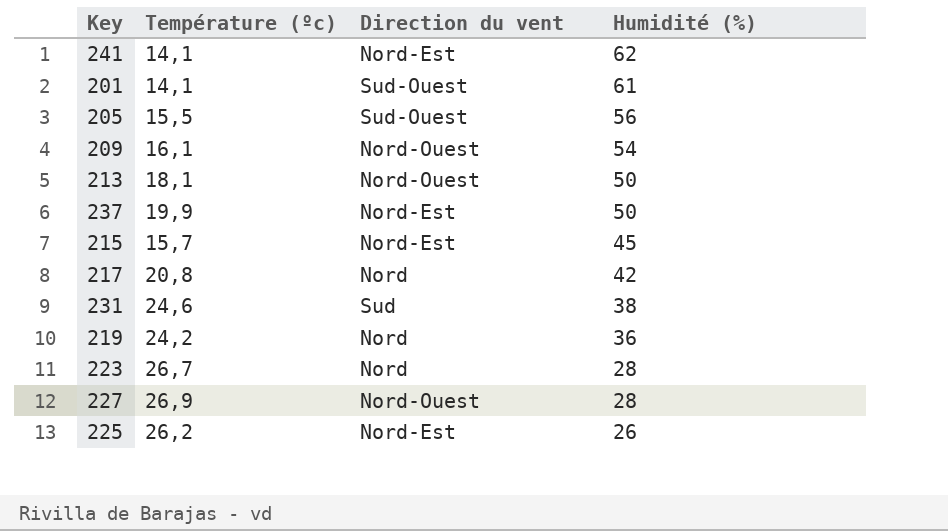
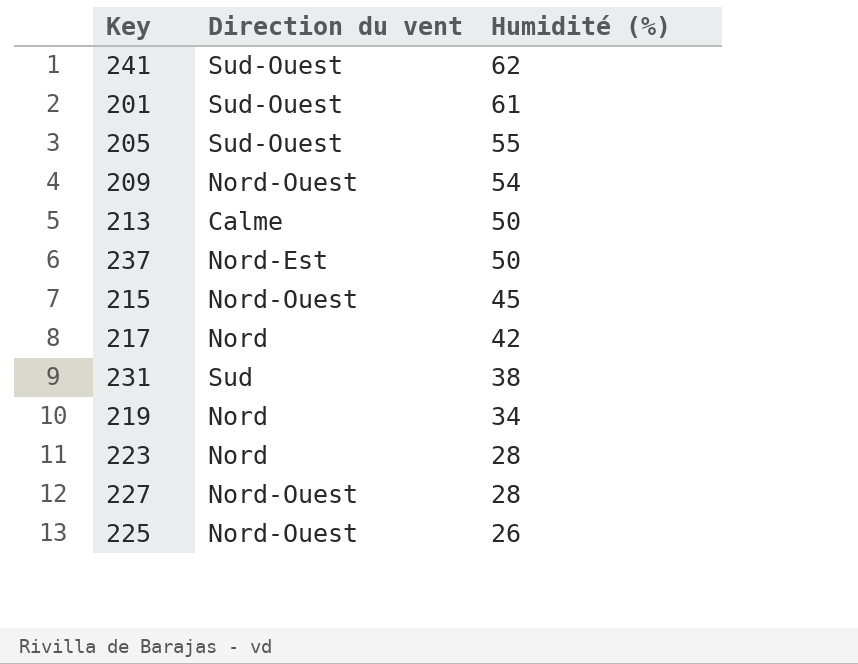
column Température (ºc) | position: 2 -> none
241 | Direction du vent: Nord-Est -> Sud-Ouest
205 | Humidité (%): 56 -> 55
213 | Direction du vent: Nord-Ouest -> Calme
215 | Direction du vent: Nord-Est -> Nord-Ouest
219 | Humidité (%): 36 -> 34
225 | Direction du vent: Nord-Est -> Nord-Ouest

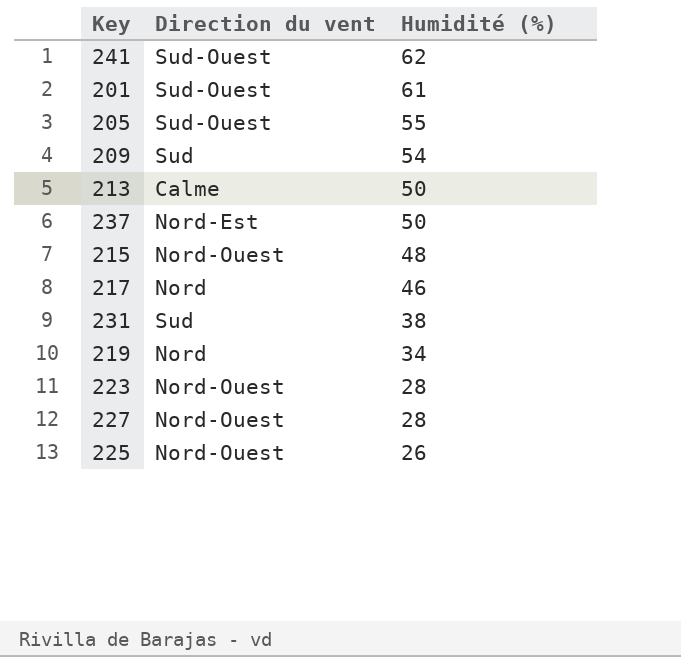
209 | Direction du vent: Nord-Ouest -> Sud
215 | Humidité (%): 45 -> 48
217 | Humidité (%): 42 -> 46
223 | Direction du vent: Nord -> Nord-Ouest

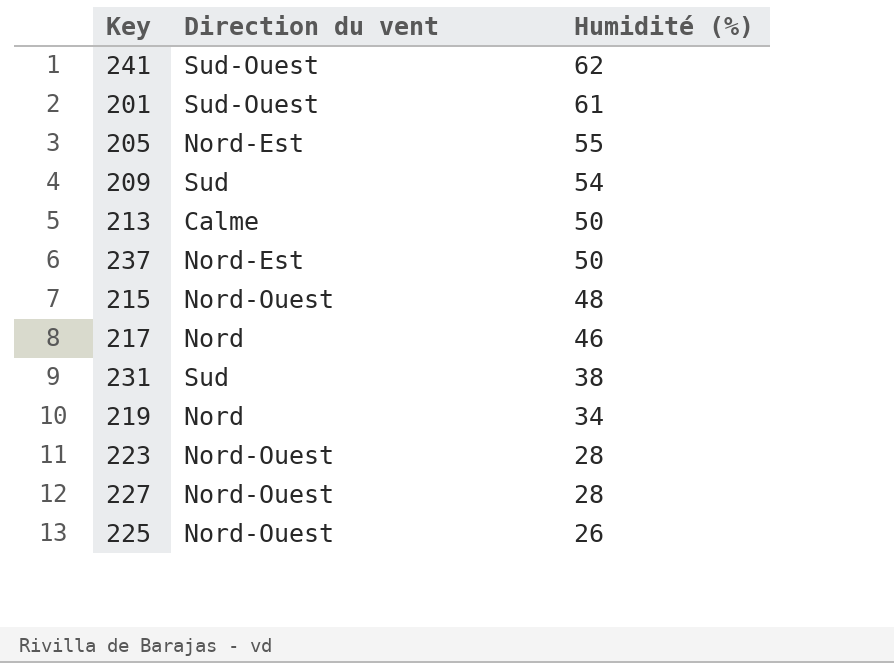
205 | Direction du vent: Sud-Ouest -> Nord-Est

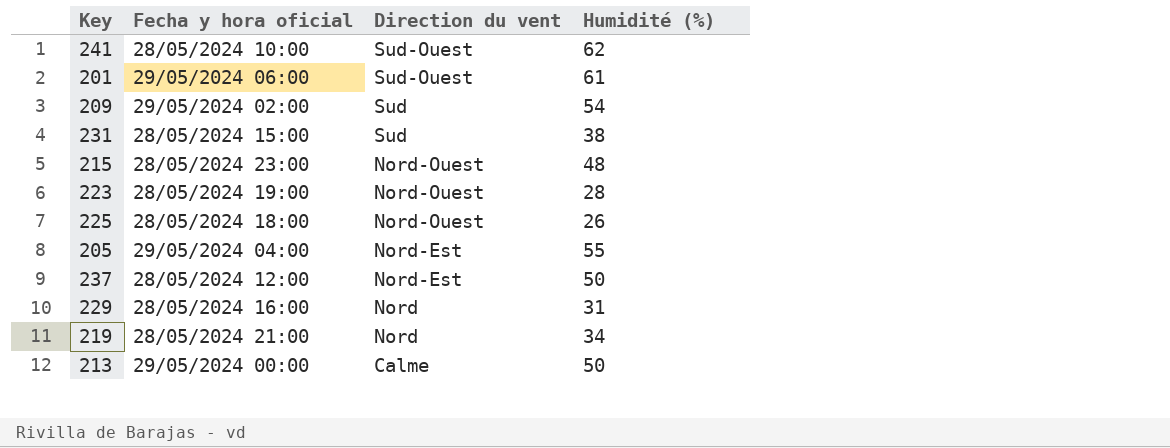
row order: Humidité (%) descending -> Direction du vent descending
column Fecha y hora oficial | position: none -> 2
row 217: Nord | 46 -> none
row 227: Nord-Ouest | 28 -> none
row 229: none -> 28/05/2024 16:00 | Nord | 31

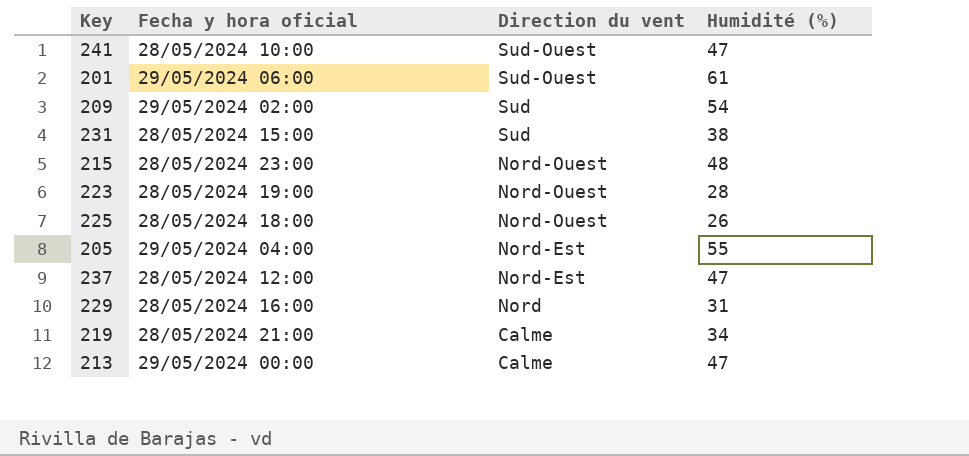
241 | Humidité (%): 62 -> 47
237 | Humidité (%): 50 -> 47
219 | Direction du vent: Nord -> Calme
213 | Humidité (%): 50 -> 47

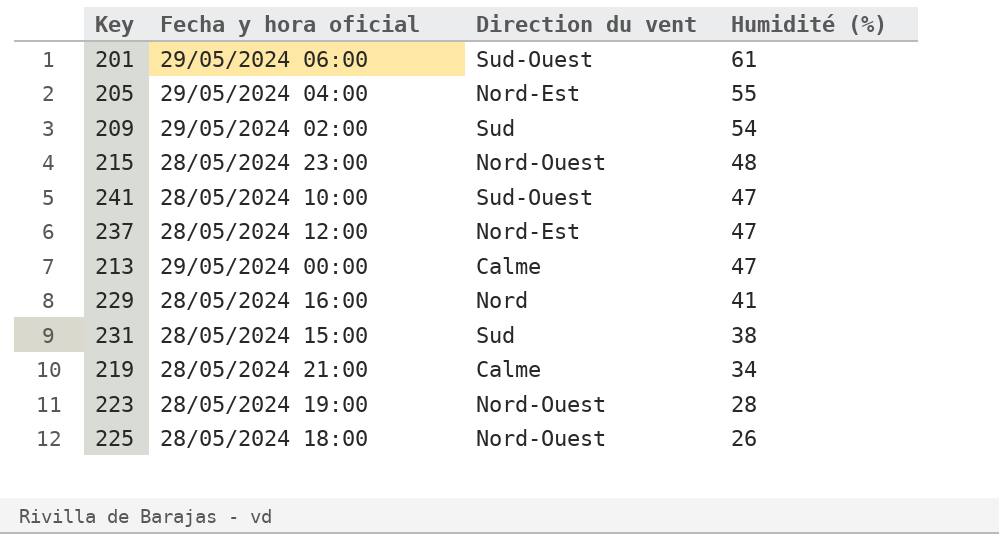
row order: Direction du vent descending -> Humidité (%) descending
229 | Humidité (%): 31 -> 41

